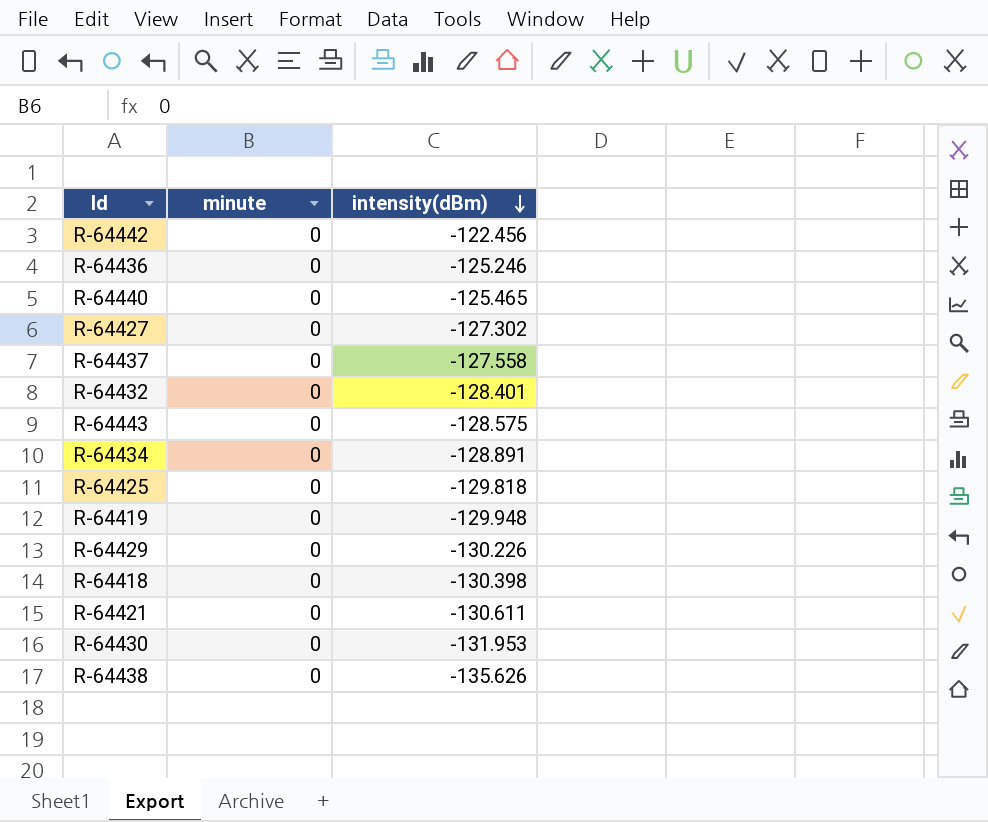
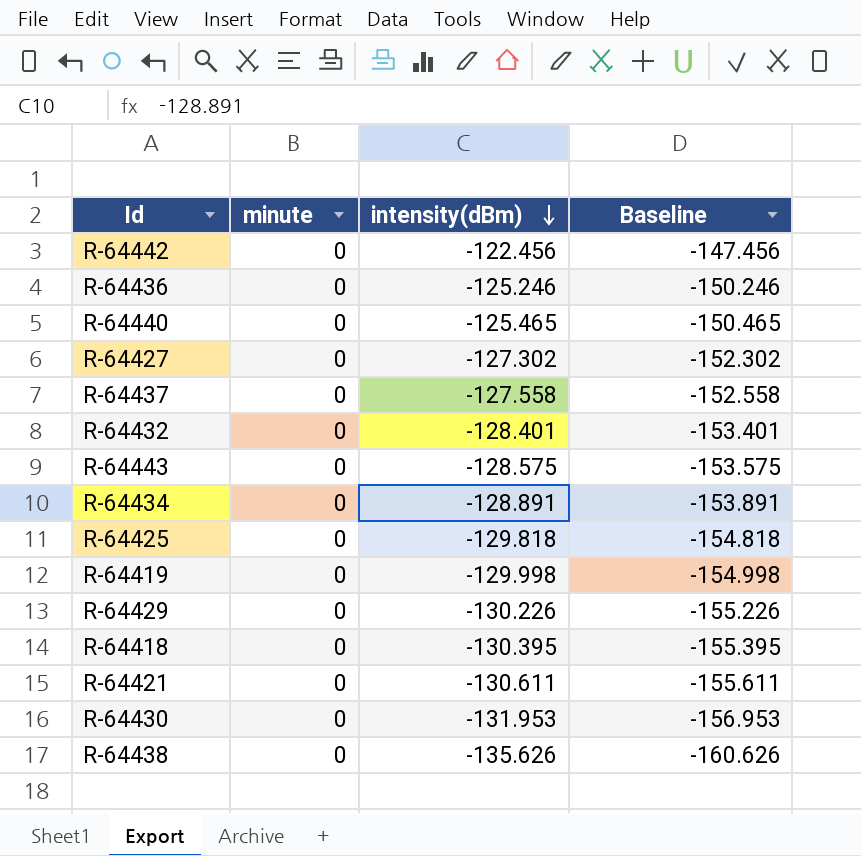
column Baseline | formula: none -> [intensity(dBm)] - 25
R-64419 | intensity(dBm): -129.948 -> -129.998
R-64418 | intensity(dBm): -130.398 -> -130.395

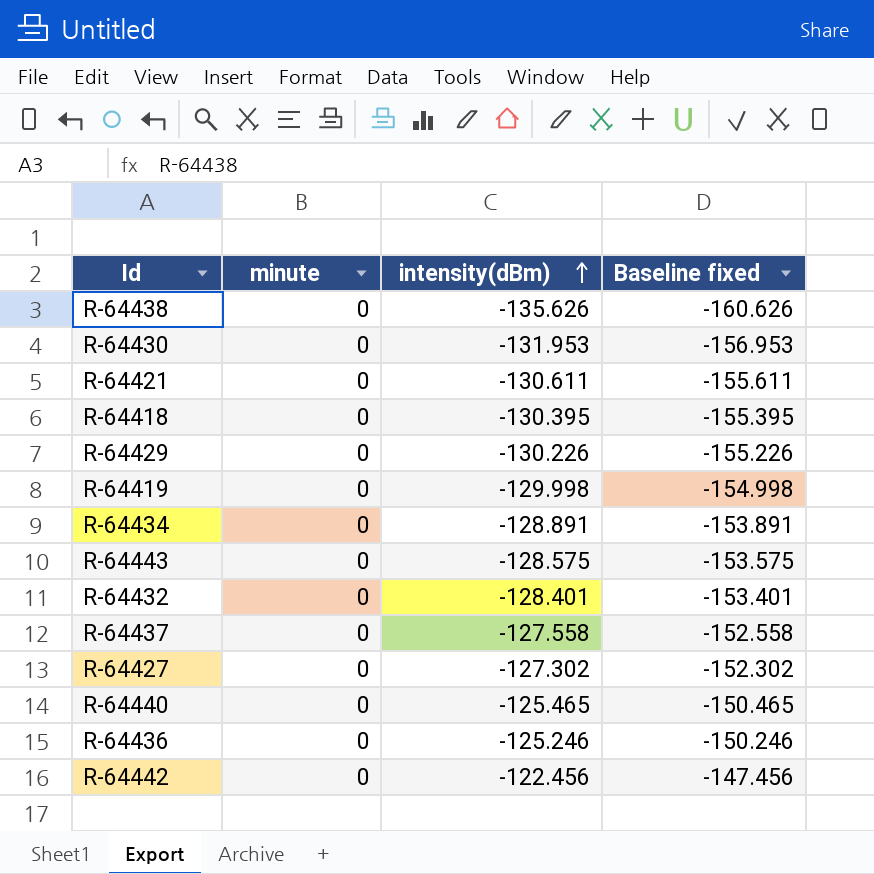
row order: intensity(dBm) descending -> intensity(dBm) ascending
column name: Baseline -> Baseline fixed
row R-64425: 0 | -129.818 | -154.818 -> none

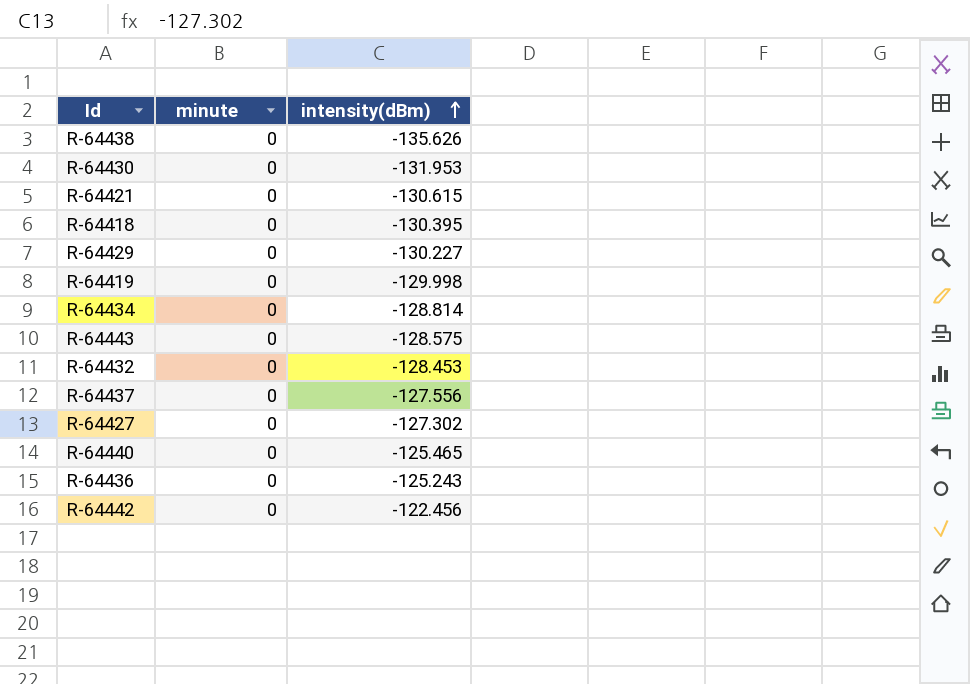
column Baseline fixed | formula: [intensity(dBm)] - 25 -> none
R-64421 | intensity(dBm): -130.611 -> -130.615
R-64429 | intensity(dBm): -130.226 -> -130.227
R-64434 | intensity(dBm): -128.891 -> -128.814
R-64432 | intensity(dBm): -128.401 -> -128.453
R-64437 | intensity(dBm): -127.558 -> -127.556
R-64436 | intensity(dBm): -125.246 -> -125.243

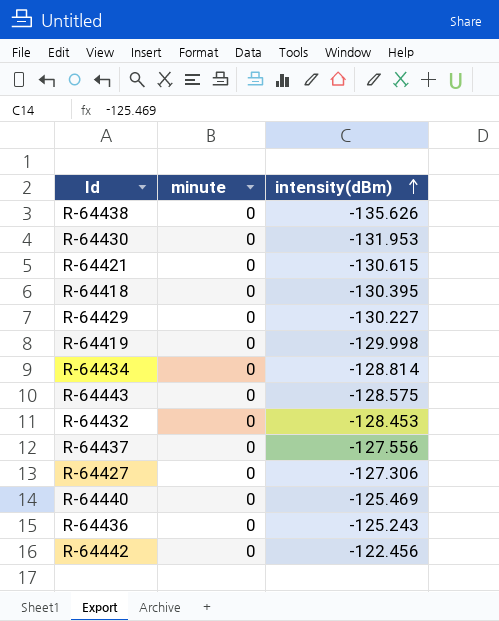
R-64427 | intensity(dBm): -127.302 -> -127.306
R-64440 | intensity(dBm): -125.465 -> -125.469

